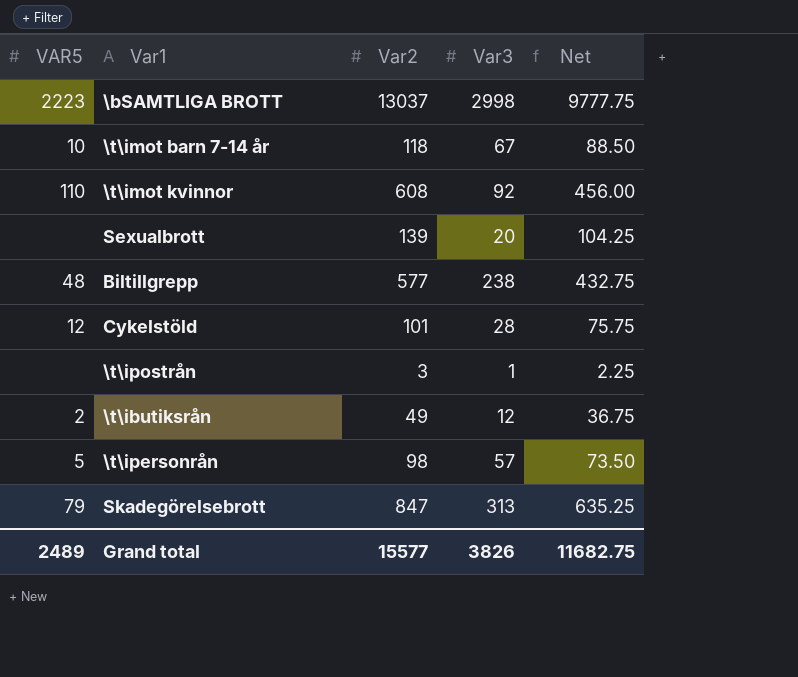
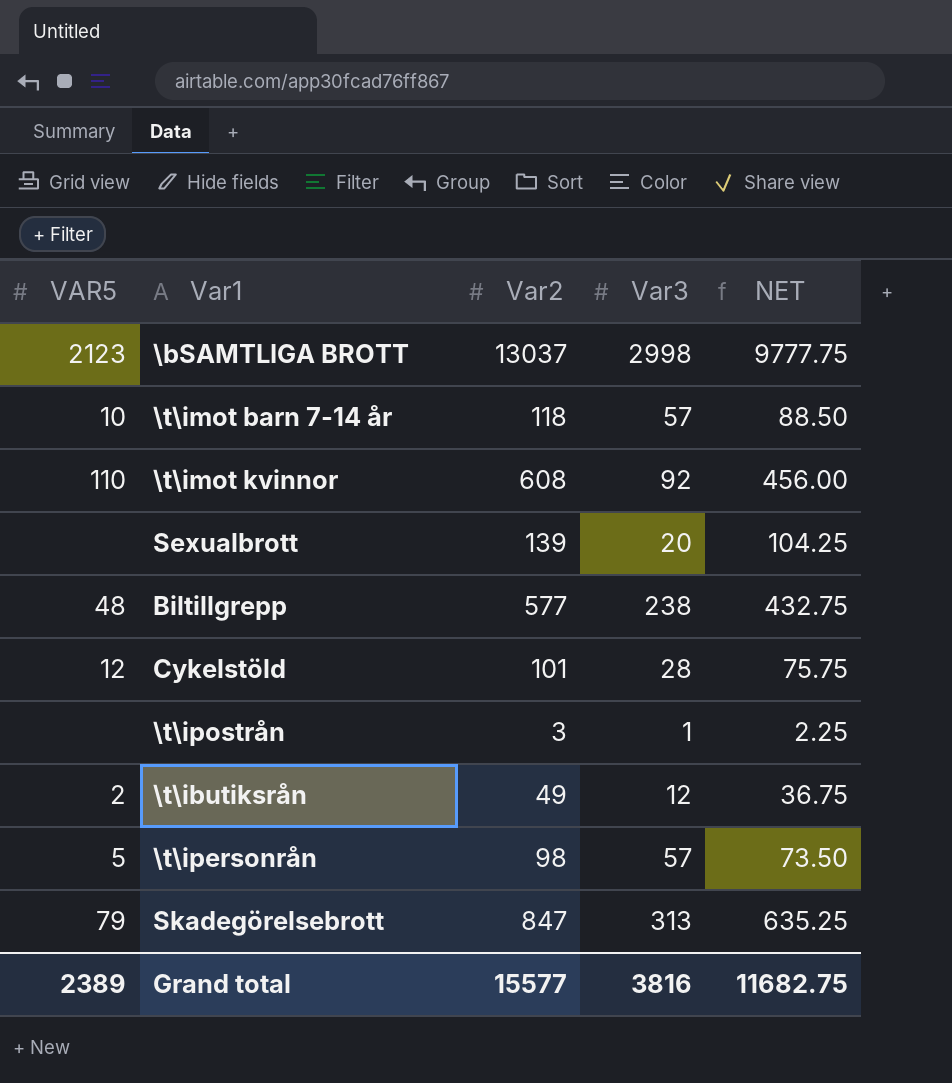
column name: Net -> NET
\bSAMTLIGA BROTT | VAR5: 2223 -> 2123
\t\imot barn 7-14 år | Var3: 67 -> 57
Grand total | VAR5: 2489 -> 2389
Grand total | Var3: 3826 -> 3816

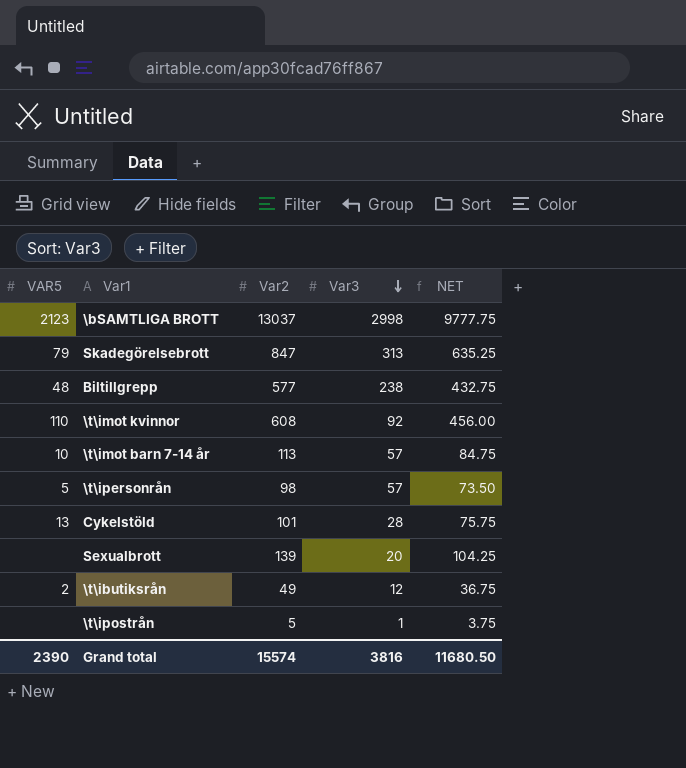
row order: none -> Var3 descending
\t\imot barn 7-14 år | Var2: 118 -> 113
\t\imot barn 7-14 år | NET: 88.50 -> 84.75
Cykelstöld | VAR5: 12 -> 13
\t\ipostrån | Var2: 3 -> 5
\t\ipostrån | NET: 2.25 -> 3.75
Grand total | VAR5: 2389 -> 2390
Grand total | Var2: 15577 -> 15574
Grand total | NET: 11682.75 -> 11680.50

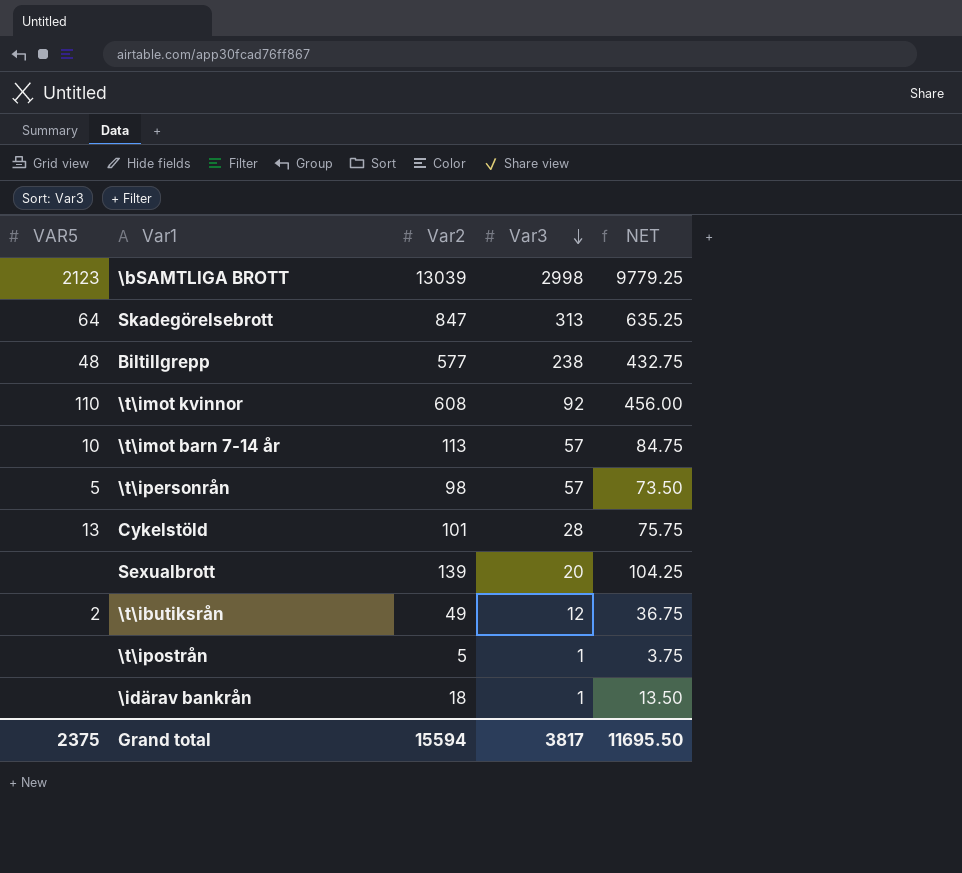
\bSAMTLIGA BROTT | Var2: 13037 -> 13039
\bSAMTLIGA BROTT | NET: 9777.75 -> 9779.25
Skadegörelsebrott | VAR5: 79 -> 64
row \idärav bankrån: none -> none | 18 | 1 | 13.50
Grand total | VAR5: 2390 -> 2375
Grand total | Var2: 15574 -> 15594
Grand total | Var3: 3816 -> 3817
Grand total | NET: 11680.50 -> 11695.50

